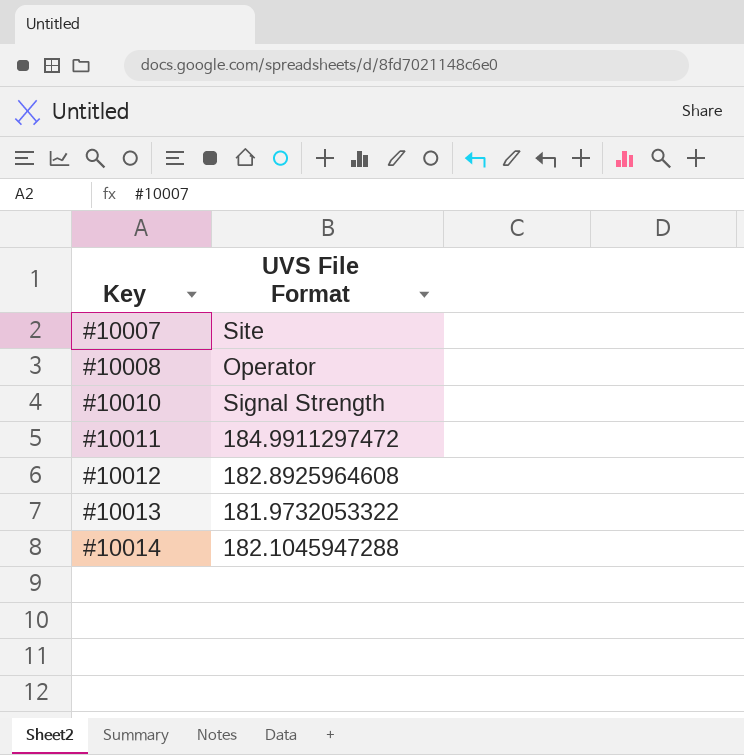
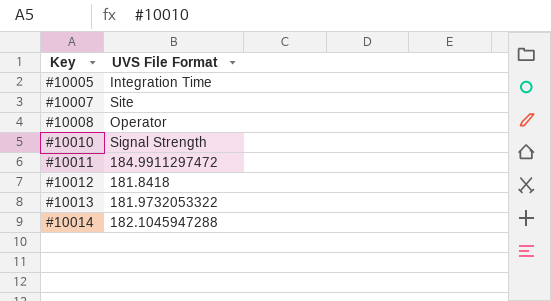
row #10005: none -> Integration Time
#10012 | UVS File Format: 182.8925964608 -> 181.8418

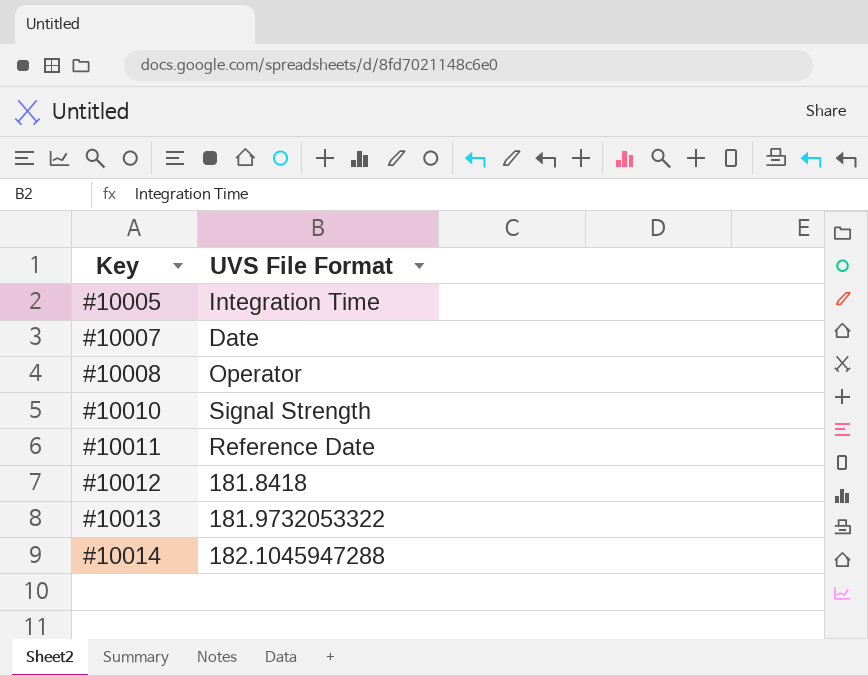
#10007 | UVS File Format: Site -> Date
#10011 | UVS File Format: 184.9911297472 -> Reference Date

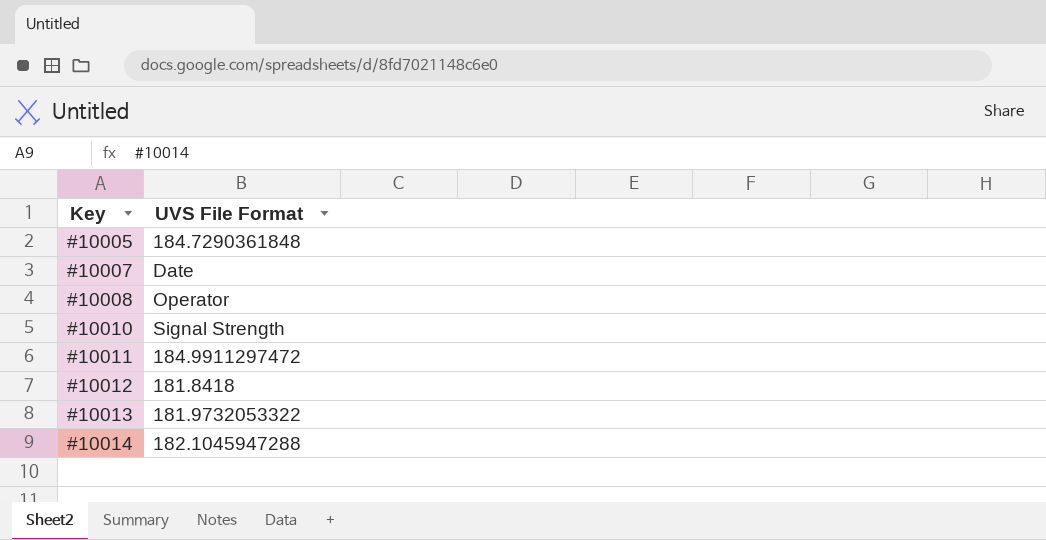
#10005 | UVS File Format: Integration Time -> 184.7290361848
#10011 | UVS File Format: Reference Date -> 184.9911297472

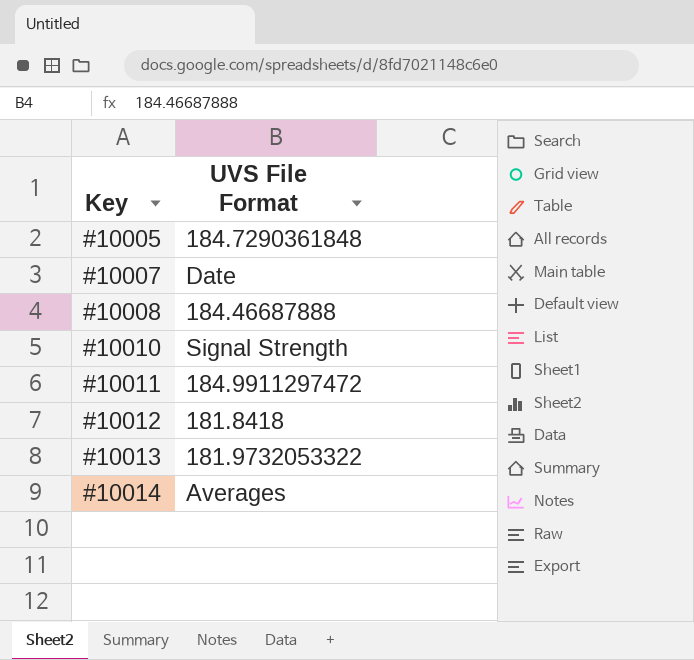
#10008 | UVS File Format: Operator -> 184.46687888
#10014 | UVS File Format: 182.1045947288 -> Averages

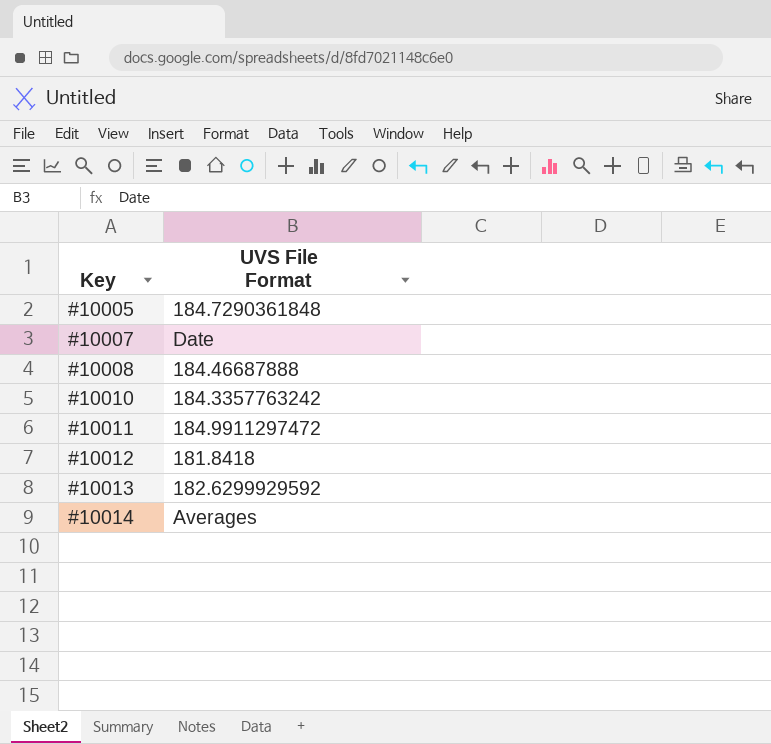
#10010 | UVS File Format: Signal Strength -> 184.3357763242
#10013 | UVS File Format: 181.9732053322 -> 182.6299929592

